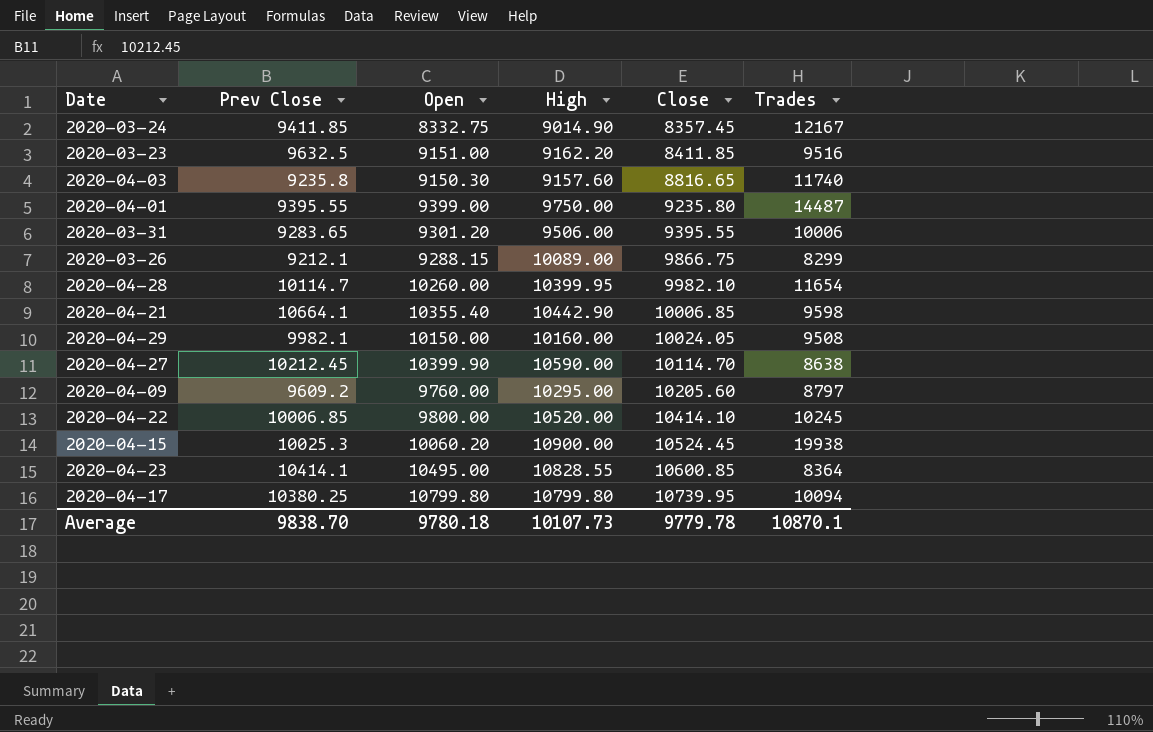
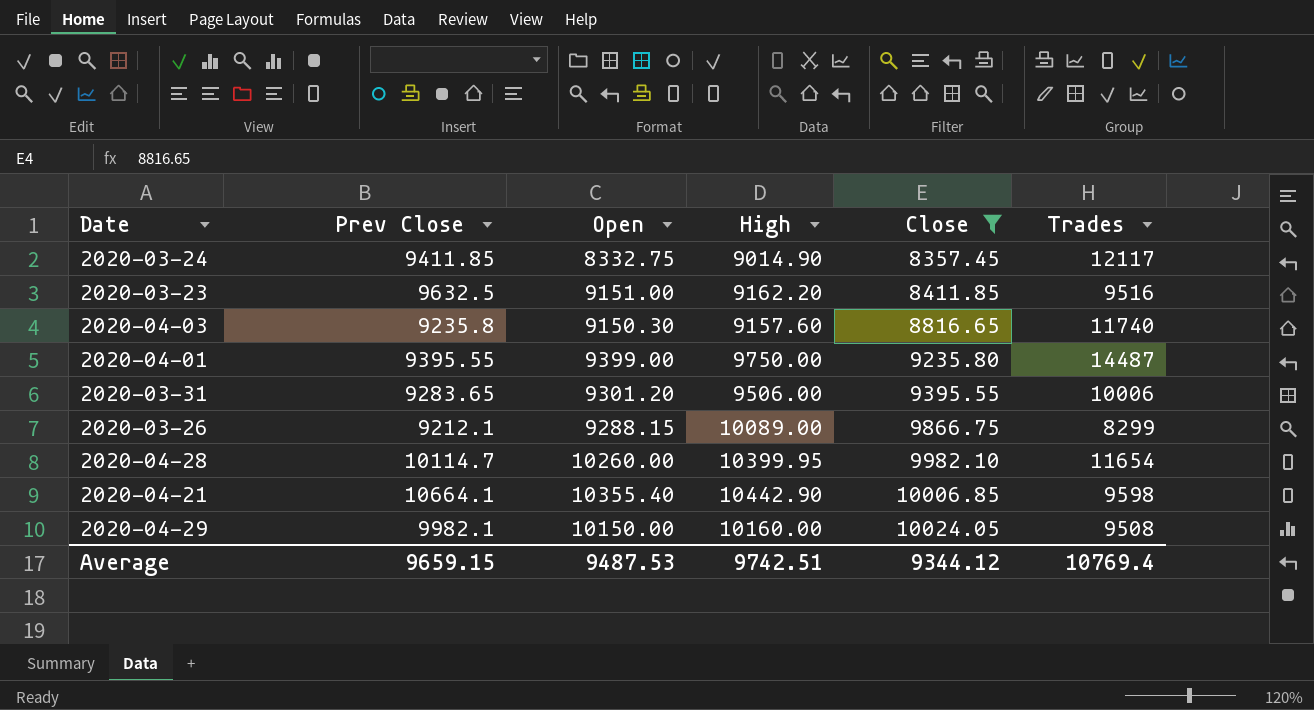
filter: none -> Close <= 10024.05
2020-03-24 | Trades: 12167 -> 12117
Average | Prev Close: 9838.70 -> 9659.15
Average | Open: 9780.18 -> 9487.53
Average | High: 10107.73 -> 9742.51
Average | Close: 9779.78 -> 9344.12
Average | Trades: 10870.1 -> 10769.4

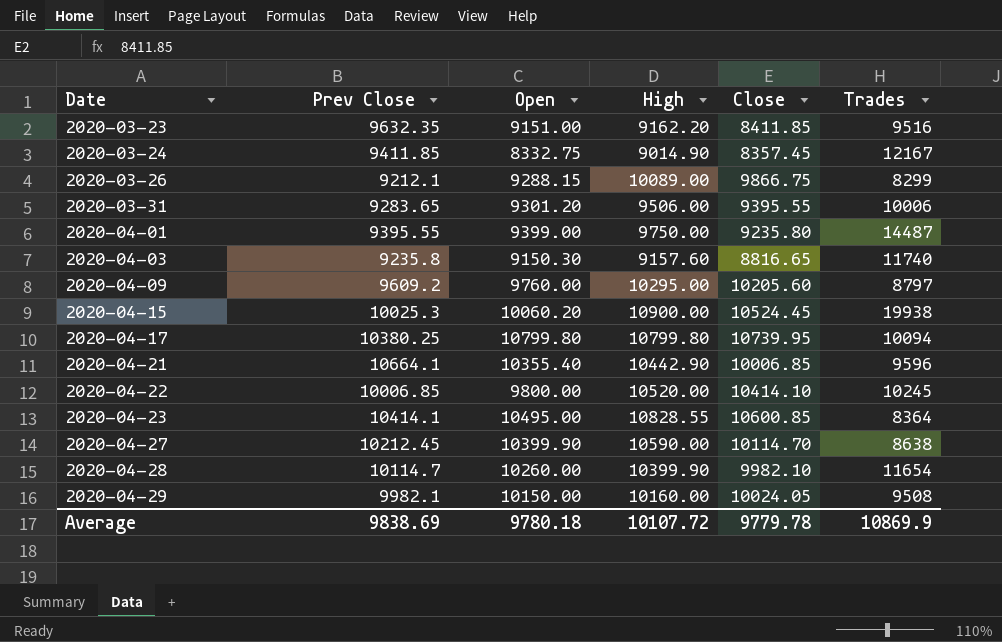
filter: Close <= 10024.05 -> none
row order: Close ascending -> Date ascending
2020-03-23 | Prev Close: 9632.5 -> 9632.35
2020-03-24 | Trades: 12117 -> 12167
2020-04-21 | Trades: 9598 -> 9596
2020-04-28 | High: 10399.95 -> 10399.90
Average | Prev Close: 9659.15 -> 9838.69
Average | Open: 9487.53 -> 9780.18
Average | High: 9742.51 -> 10107.72
Average | Close: 9344.12 -> 9779.78
Average | Trades: 10769.4 -> 10869.9

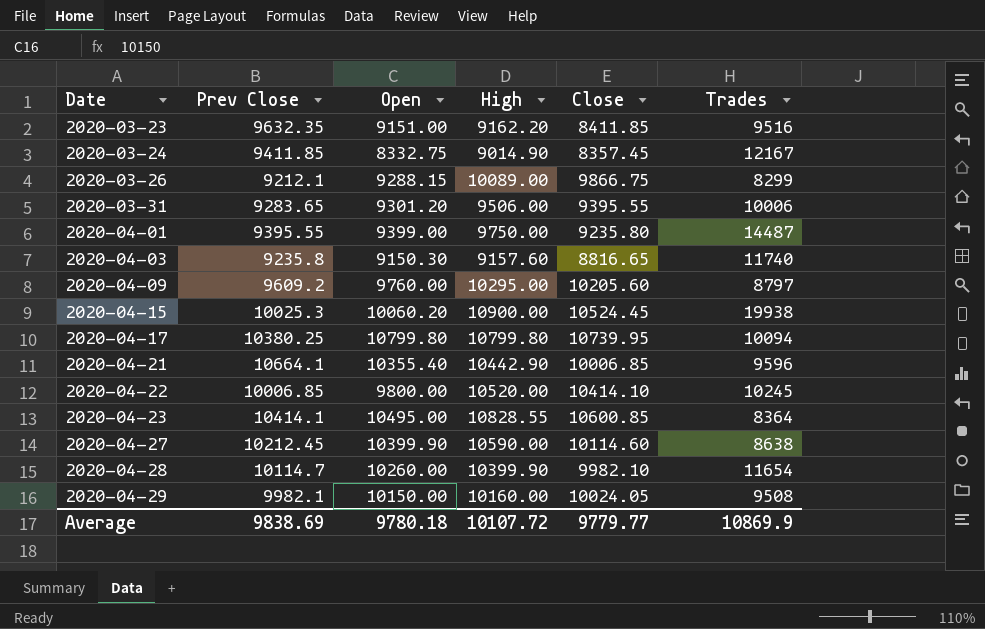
2020-04-27 | Close: 10114.70 -> 10114.60
Average | Close: 9779.78 -> 9779.77

